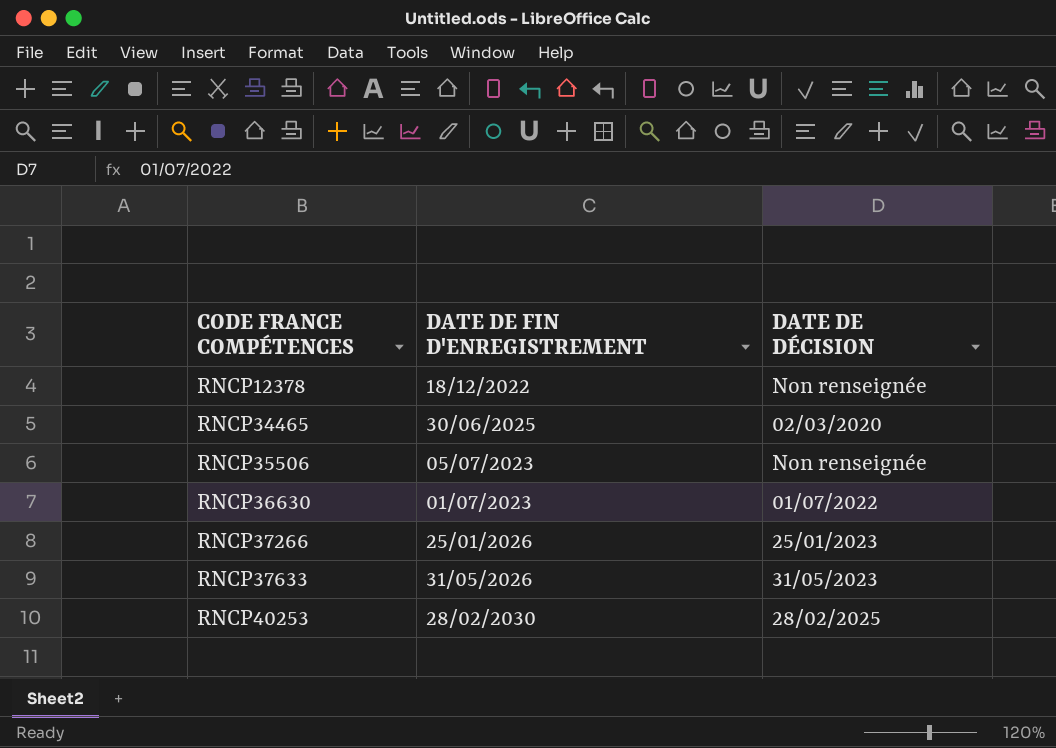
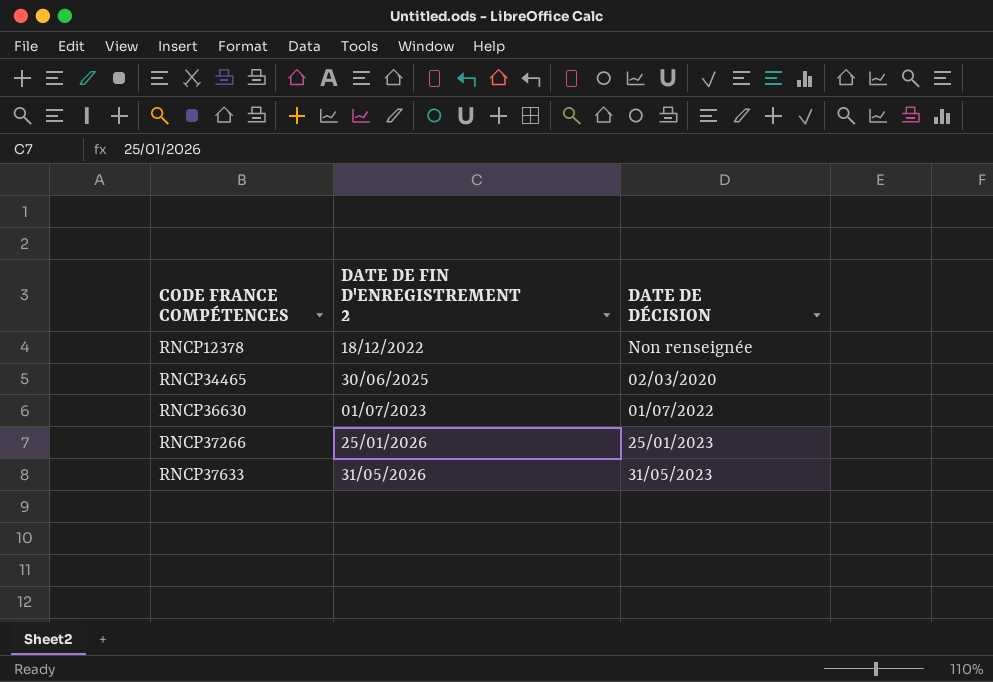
column name: DATE DE FIN D'ENREGISTREMENT -> DATE DE FIN D'ENREGISTREMENT 2
row RNCP35506: 05/07/2023 | Non renseignée -> none
row RNCP40253: 28/02/2030 | 28/02/2025 -> none

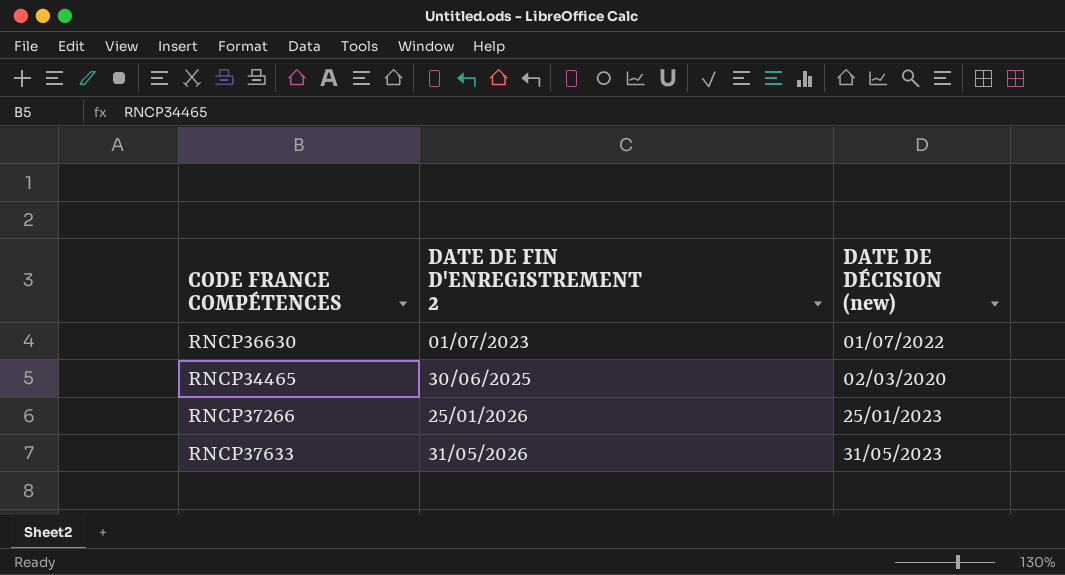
row order: CODE FRANCE COMPÉTENCES ascending -> DATE DE FIN D'ENREGISTREMENT 2 ascending
column name: DATE DE DÉCISION -> DATE DE DÉCISION (new)
row RNCP12378: 18/12/2022 | Non renseignée -> none

